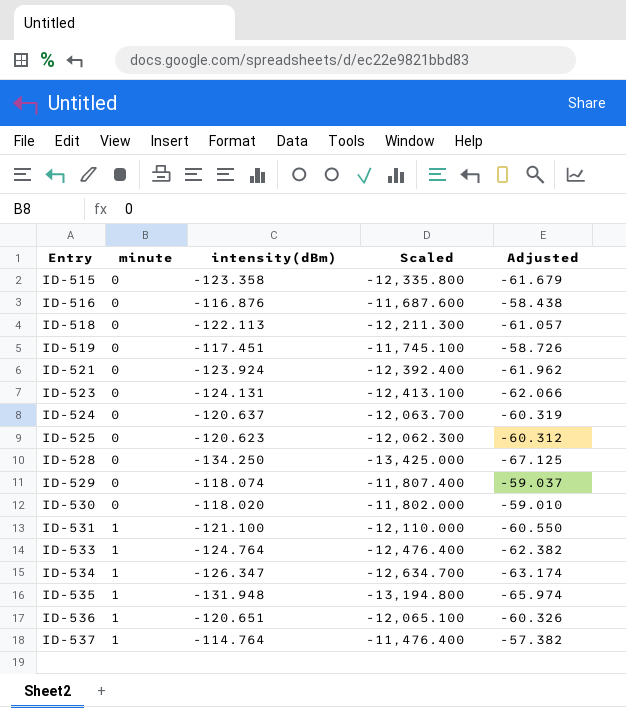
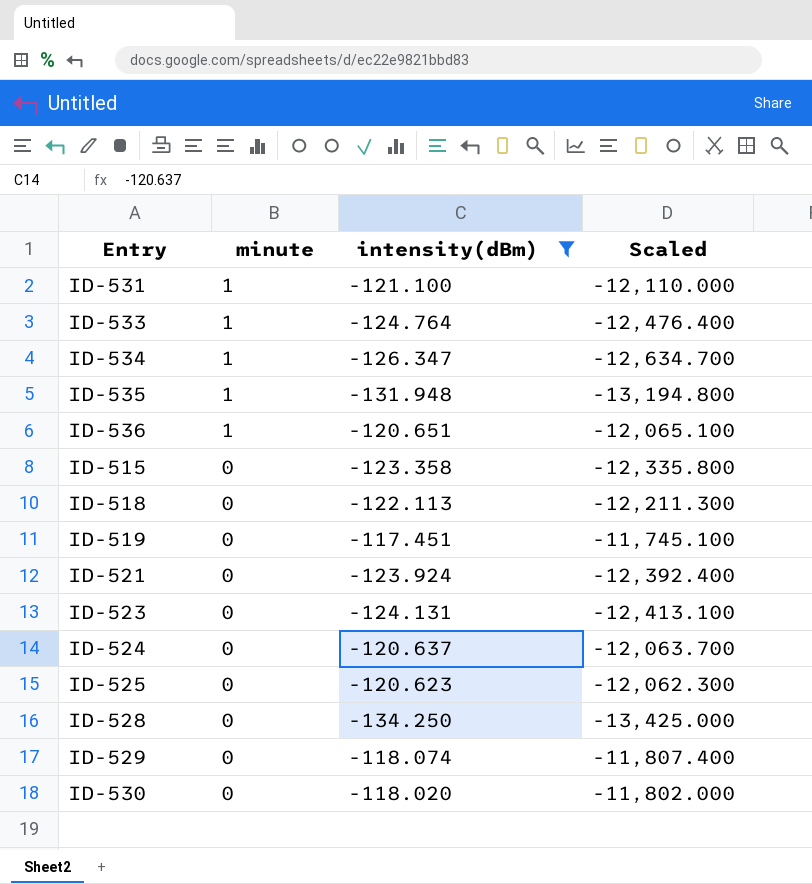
filter: none -> intensity(dBm) <= -117.451
row order: Entry ascending -> minute descending
column Adjusted | formula: [intensity(dBm)] * 0.5 -> none

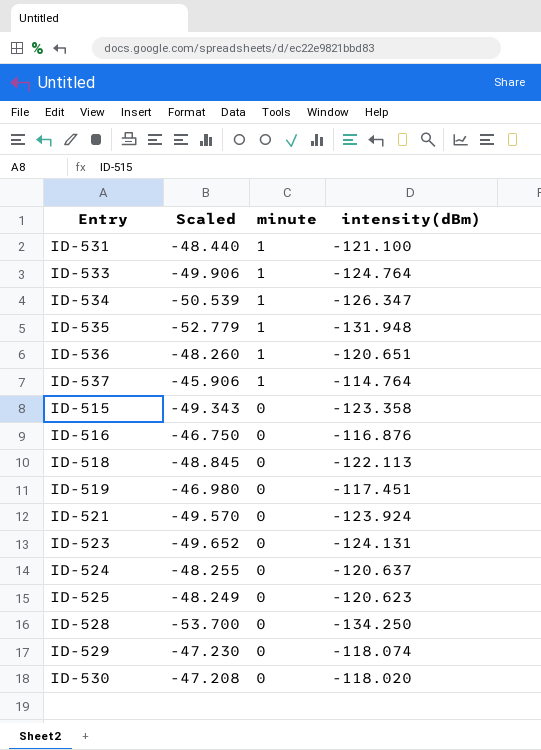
filter: intensity(dBm) <= -117.451 -> none
column Scaled | formula: [intensity(dBm)] * 100 -> [intensity(dBm)] * 0.4
column Scaled | position: 4 -> 2

